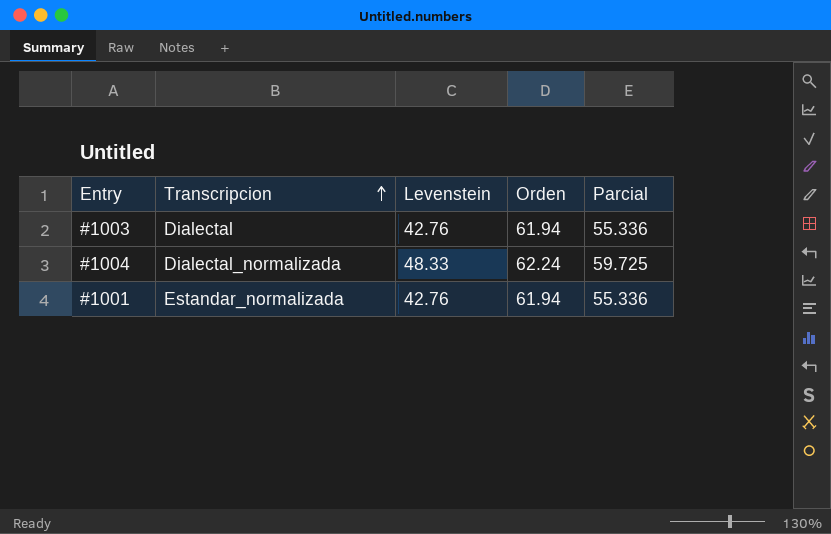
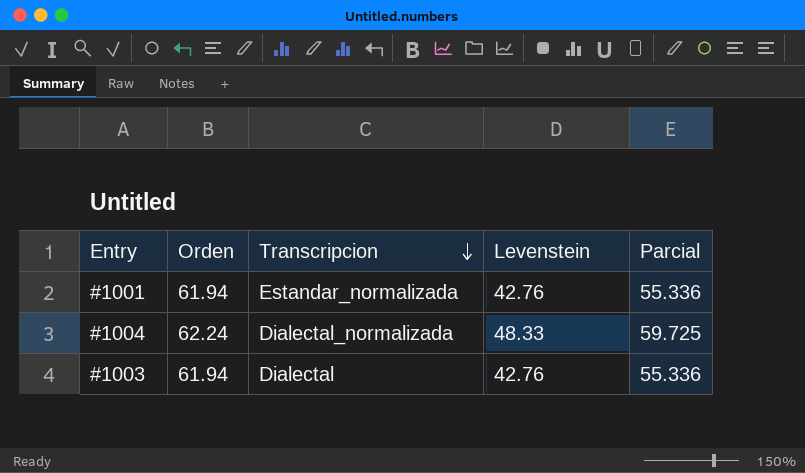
row order: Transcripcion ascending -> Transcripcion descending
column Orden | position: 4 -> 2

